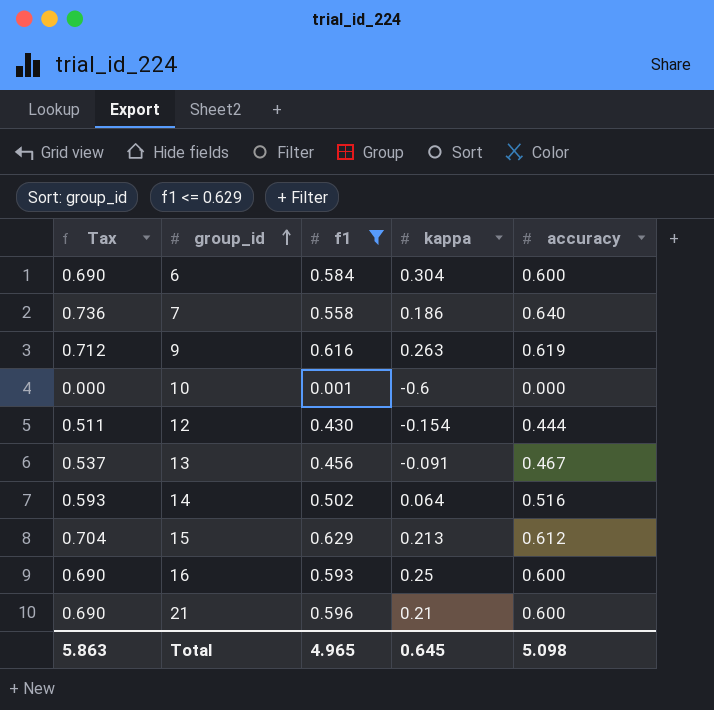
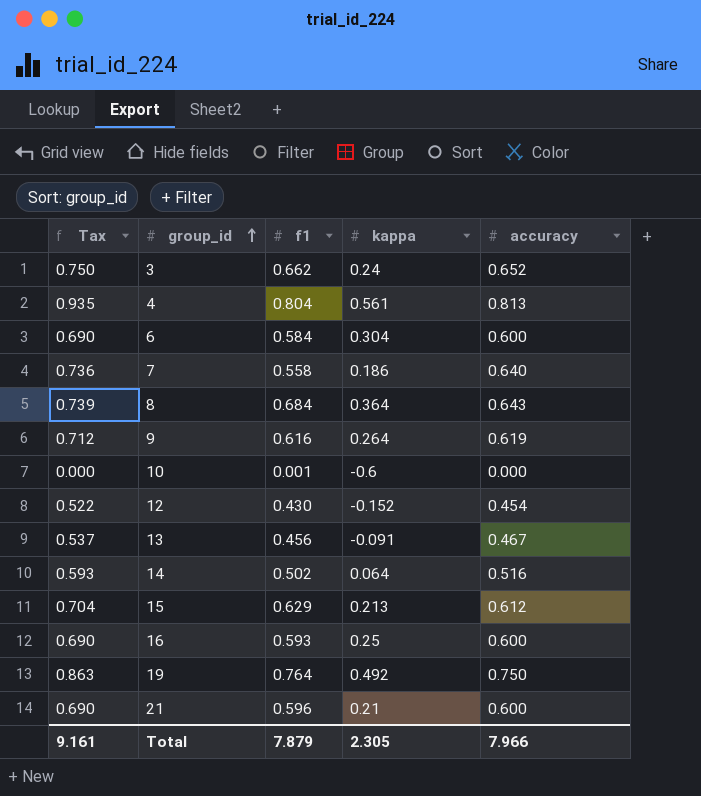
filter: f1 <= 0.629 -> none
9 | kappa: 0.263 -> 0.264
12 | Tax: 0.511 -> 0.522
12 | kappa: -0.154 -> -0.152
12 | accuracy: 0.444 -> 0.454
Total | Tax: 5.863 -> 9.161
Total | f1: 4.965 -> 7.879
Total | kappa: 0.645 -> 2.305
Total | accuracy: 5.098 -> 7.966

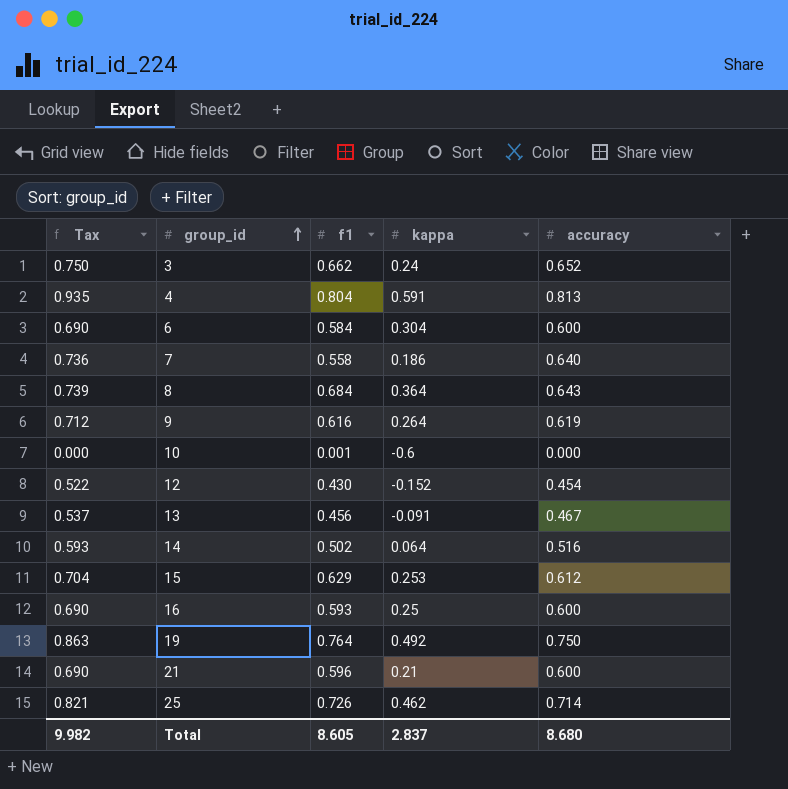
4 | kappa: 0.561 -> 0.591
15 | kappa: 0.213 -> 0.253
row 25: none -> 0.821 | 0.726 | 0.462 | 0.714
Total | Tax: 9.161 -> 9.982
Total | f1: 7.879 -> 8.605
Total | kappa: 2.305 -> 2.837
Total | accuracy: 7.966 -> 8.680

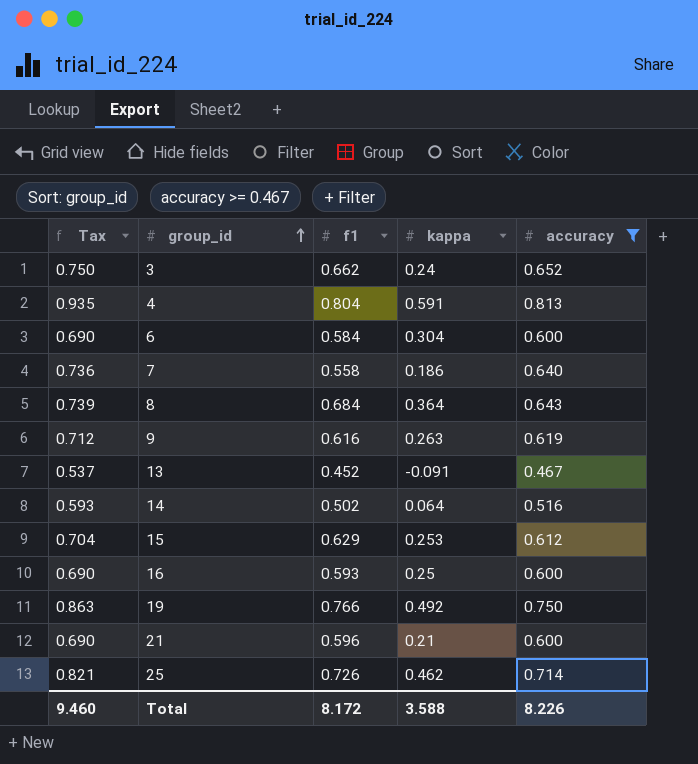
filter: none -> accuracy >= 0.467
9 | kappa: 0.264 -> 0.263
13 | f1: 0.456 -> 0.452
19 | f1: 0.764 -> 0.766
Total | Tax: 9.982 -> 9.460
Total | f1: 8.605 -> 8.172
Total | kappa: 2.837 -> 3.588
Total | accuracy: 8.680 -> 8.226

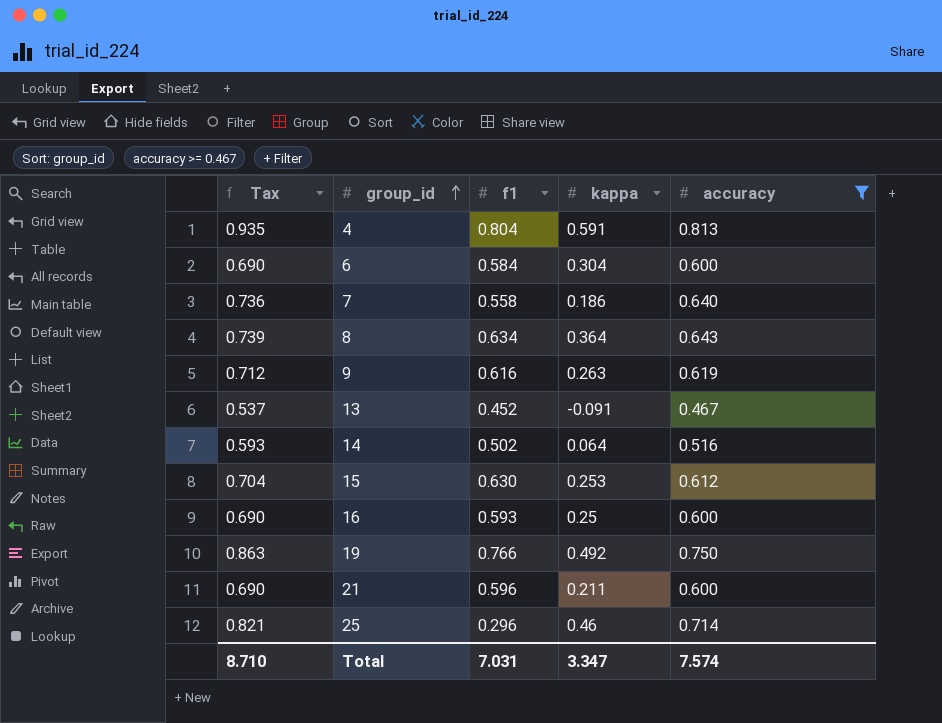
row 3: 0.750 | 0.662 | 0.24 | 0.652 -> none
8 | f1: 0.684 -> 0.634
15 | f1: 0.629 -> 0.630
21 | kappa: 0.21 -> 0.211
25 | f1: 0.726 -> 0.296
25 | kappa: 0.462 -> 0.46
Total | Tax: 9.460 -> 8.710
Total | f1: 8.172 -> 7.031
Total | kappa: 3.588 -> 3.347
Total | accuracy: 8.226 -> 7.574

